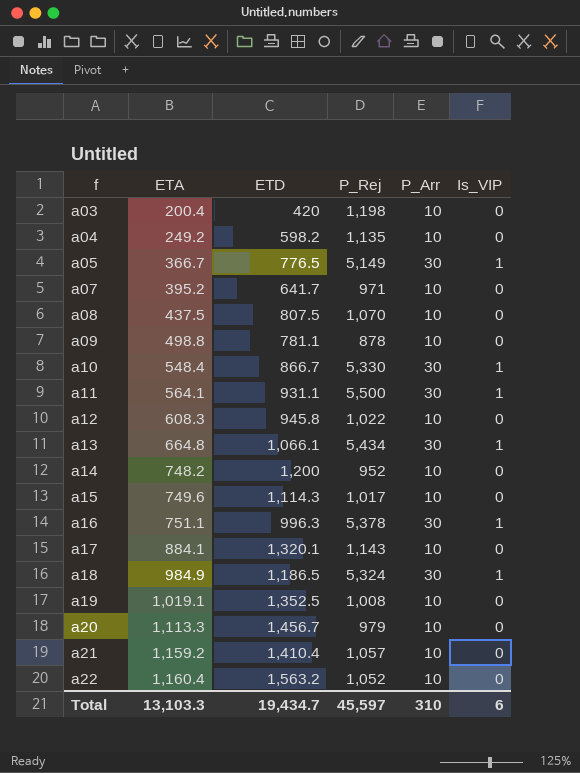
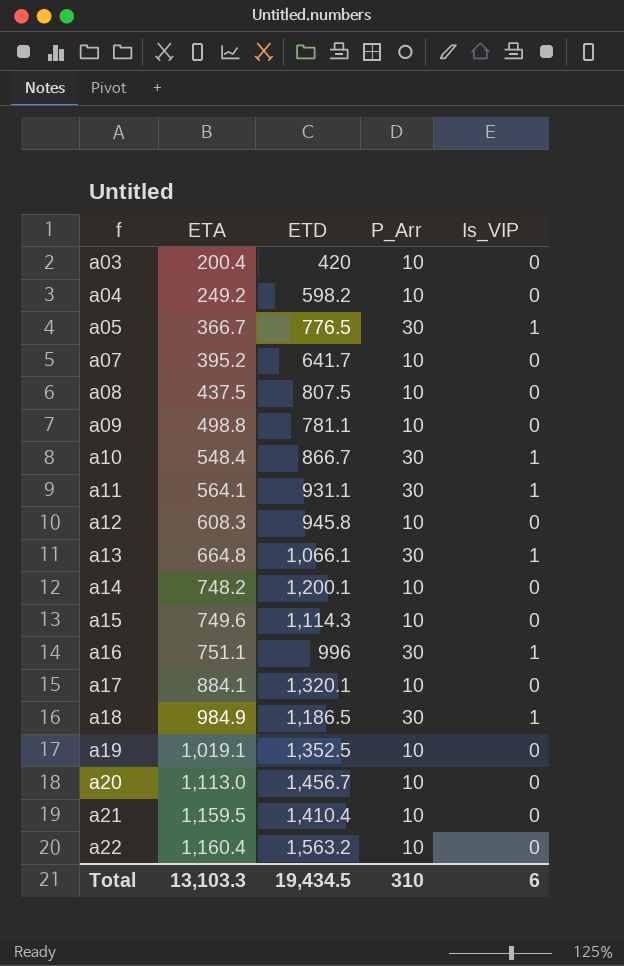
column P_Rej | position: 4 -> none
a14 | ETD: 1,200 -> 1,200.1
a16 | ETD: 996.3 -> 996
a20 | ETA: 1,113.3 -> 1,113.0
a21 | ETA: 1,159.2 -> 1,159.5
Total | ETD: 19,434.7 -> 19,434.5

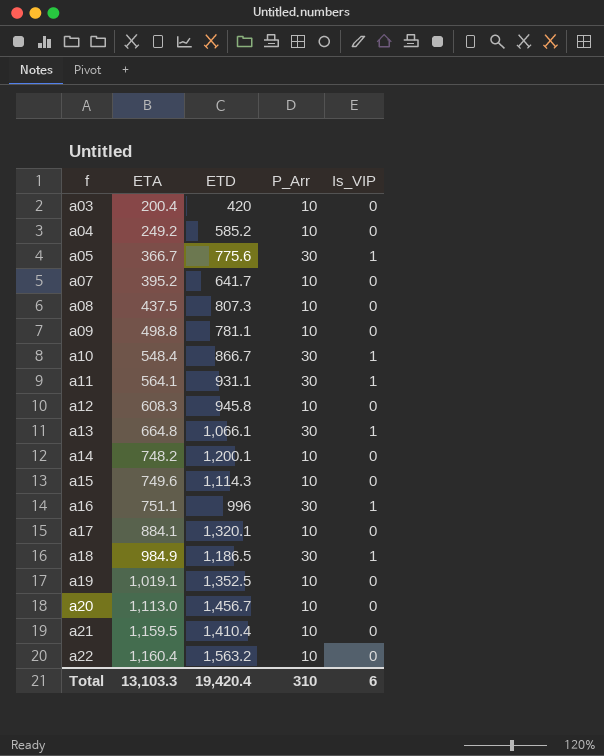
a04 | ETD: 598.2 -> 585.2
a05 | ETD: 776.5 -> 775.6
a08 | ETD: 807.5 -> 807.3
Total | ETD: 19,434.5 -> 19,420.4

